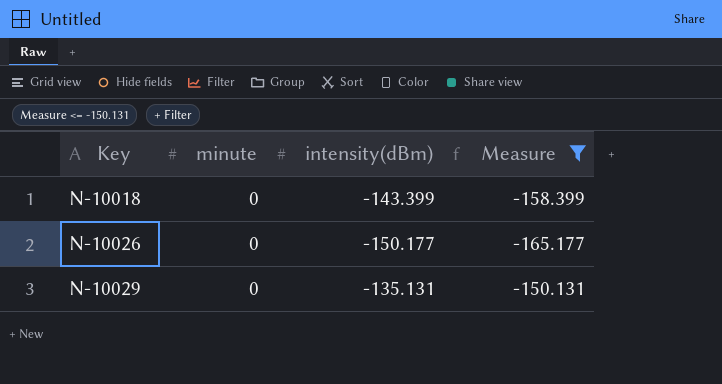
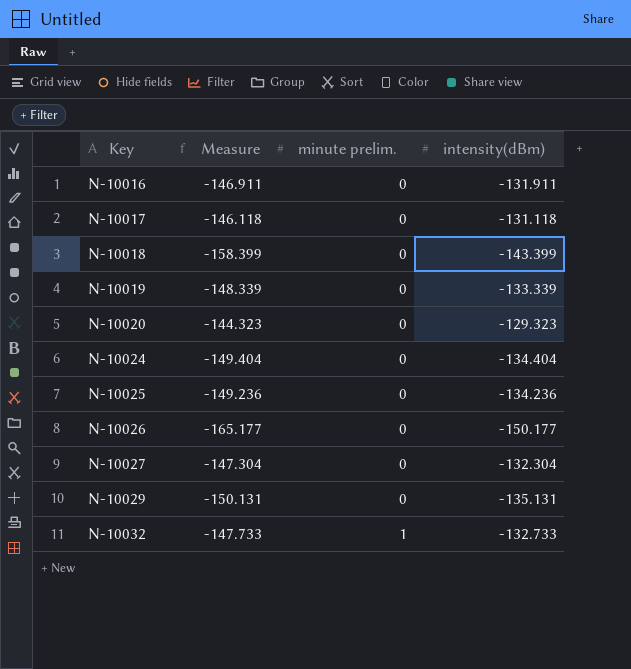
filter: Measure <= -150.131 -> none
column Measure | position: 4 -> 2
column name: minute -> minute prelim.

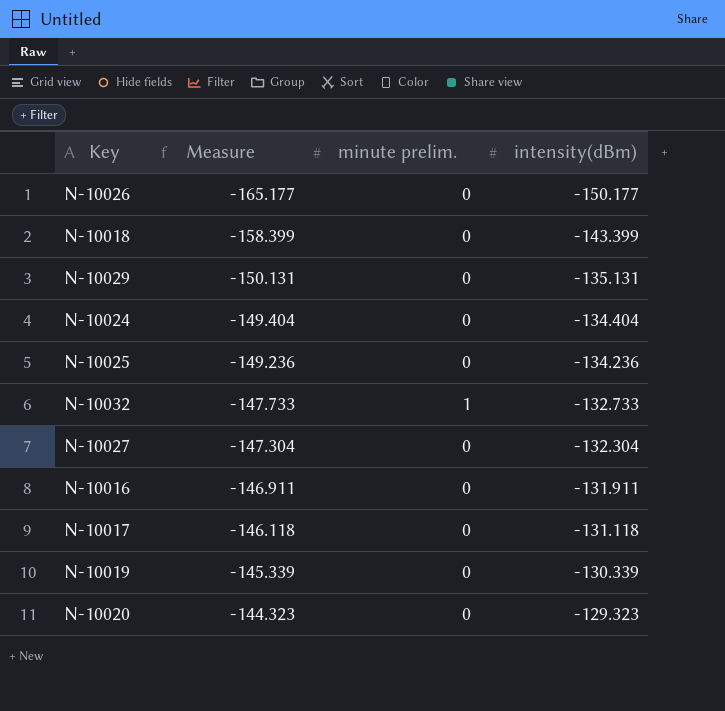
row order: Key ascending -> Measure ascending
N-10019 | Measure: -148.339 -> -145.339
N-10019 | intensity(dBm): -133.339 -> -130.339

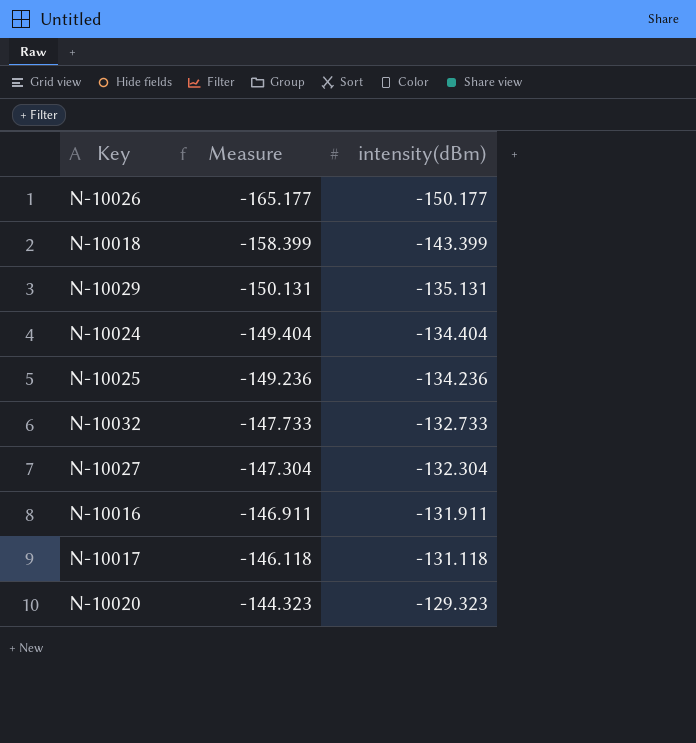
column minute prelim. | position: 3 -> none
row N-10019: -145.339 | 0 | -130.339 -> none

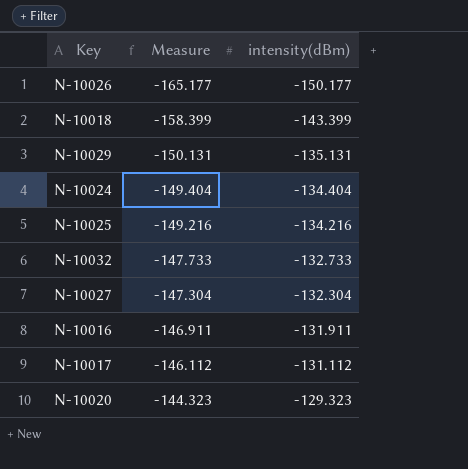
N-10025 | Measure: -149.236 -> -149.216
N-10025 | intensity(dBm): -134.236 -> -134.216
N-10017 | Measure: -146.118 -> -146.112
N-10017 | intensity(dBm): -131.118 -> -131.112

